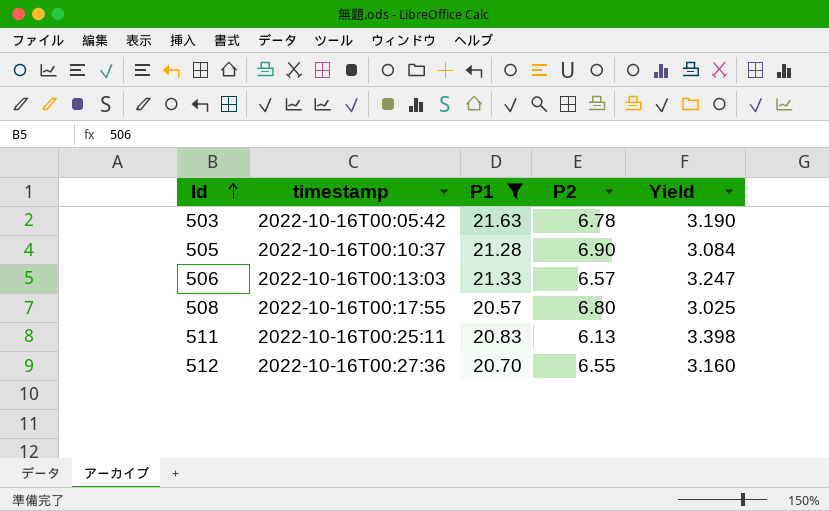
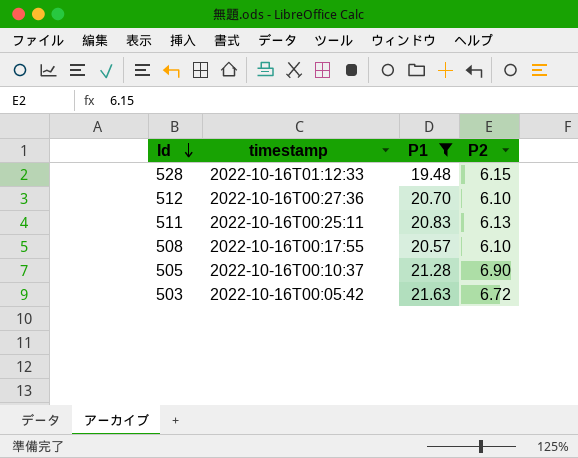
row order: Id ascending -> Id descending
column Yield | formula: [P1] / [P2] -> none
row 506: 2022-10-16T00:13:03 | 21.33 | 6.57 | 3.247 -> none
row 528: none -> 2022-10-16T01:12:33 | 19.48 | 6.15
512 | P2: 6.55 -> 6.10
508 | P2: 6.80 -> 6.10
503 | P2: 6.78 -> 6.72

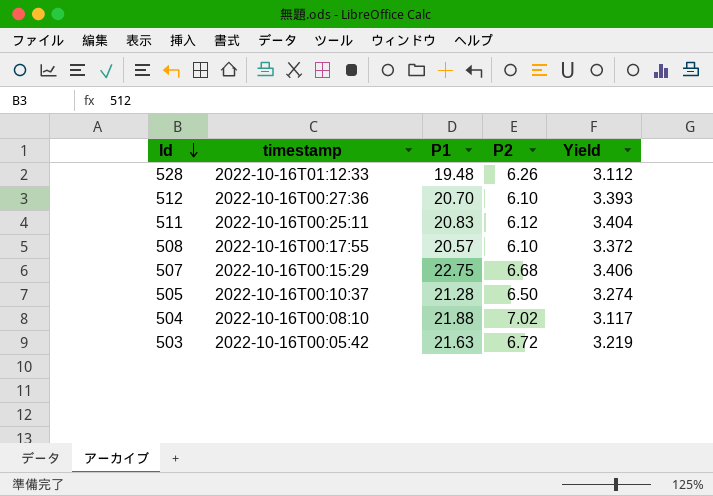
filter: P1 <= 21.63 -> none
column Yield | formula: none -> [P1] / [P2]
528 | P2: 6.15 -> 6.26
511 | P2: 6.13 -> 6.12
505 | P2: 6.90 -> 6.50

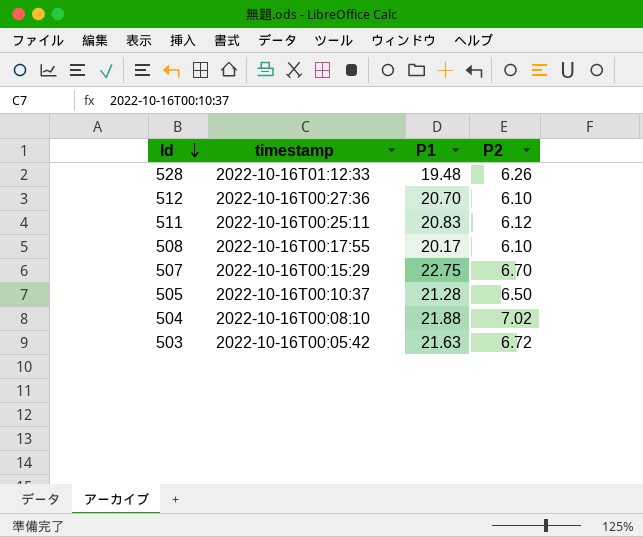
column Yield | formula: [P1] / [P2] -> none
508 | P1: 20.57 -> 20.17
507 | P2: 6.68 -> 6.70

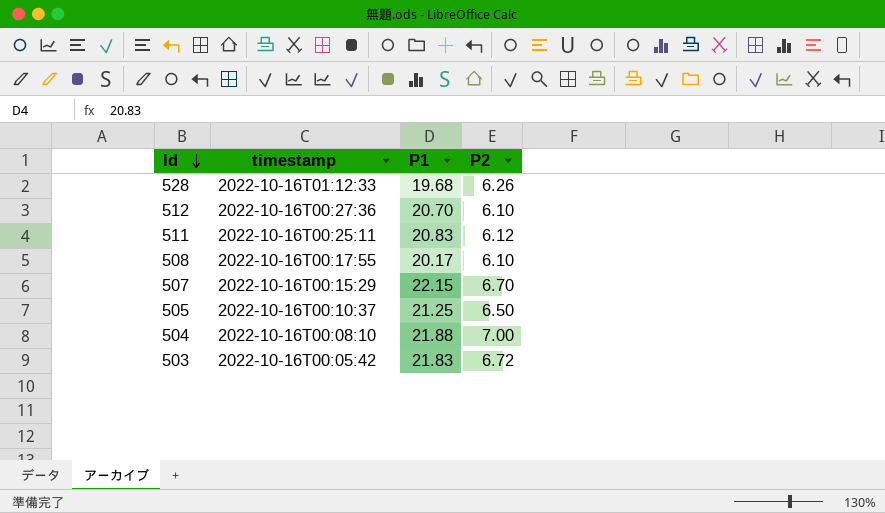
528 | P1: 19.48 -> 19.68
507 | P1: 22.75 -> 22.15
505 | P1: 21.28 -> 21.25
504 | P2: 7.02 -> 7.00
503 | P1: 21.63 -> 21.83

